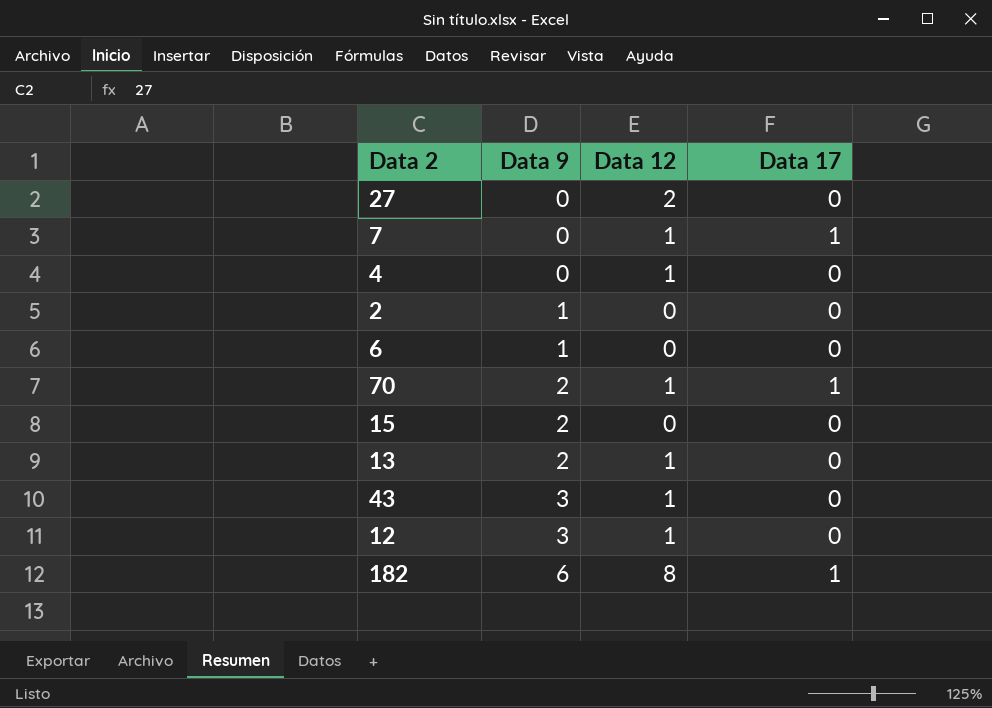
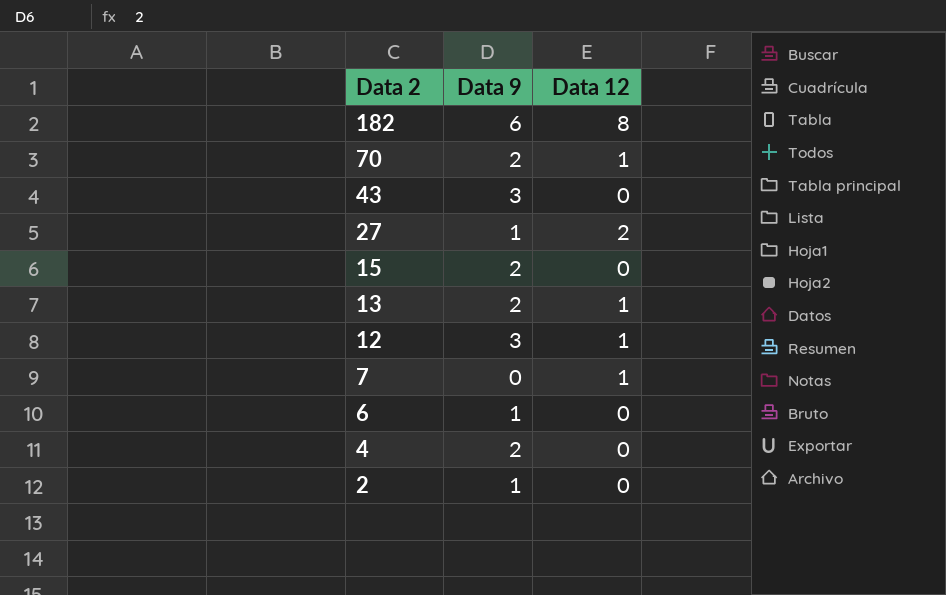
row order: Data 9 ascending -> Data 2 descending
column Data 17 | position: 4 -> none
43 | Data 12: 1 -> 0
27 | Data 9: 0 -> 1
4 | Data 9: 0 -> 2
4 | Data 12: 1 -> 0

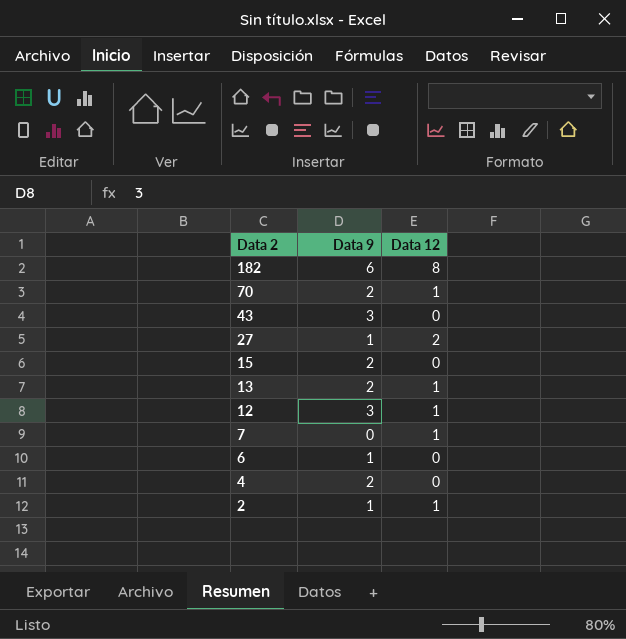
2 | Data 12: 0 -> 1

